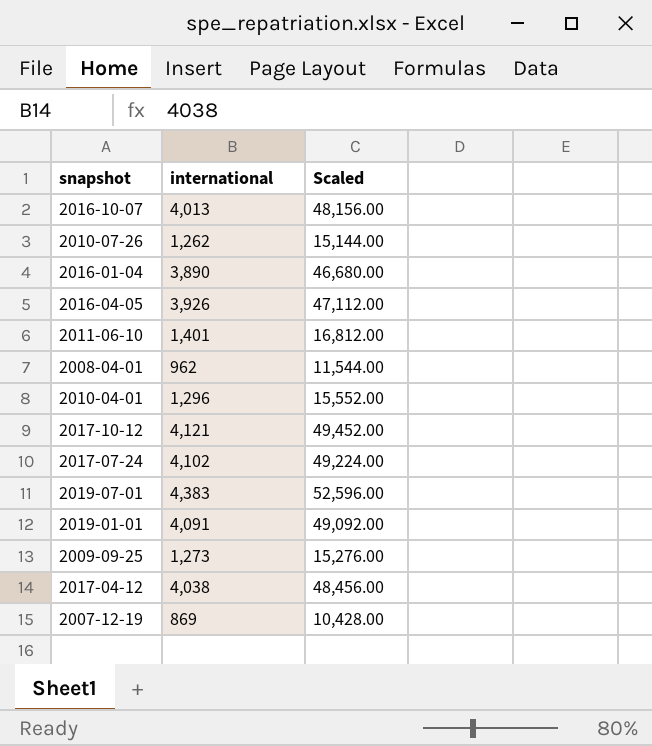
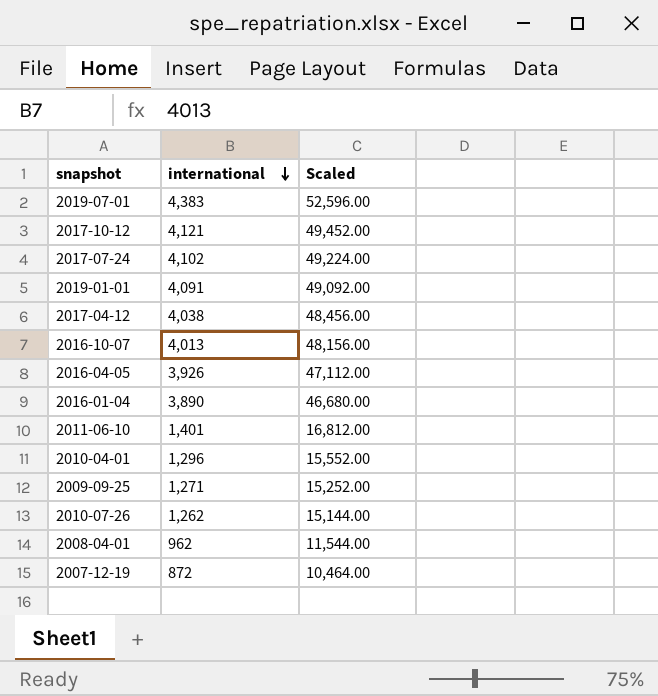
row order: none -> international descending
2009-09-25 | international: 1,273 -> 1,271
2009-09-25 | Scaled: 15,276.00 -> 15,252.00
2007-12-19 | international: 869 -> 872
2007-12-19 | Scaled: 10,428.00 -> 10,464.00

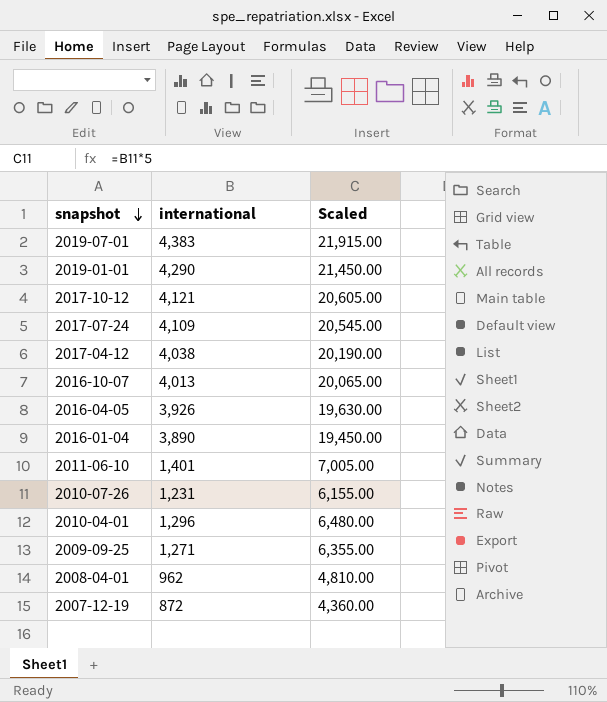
row order: international descending -> snapshot descending
column Scaled | formula: [international] * 12 -> [international] * 5
2019-01-01 | international: 4,091 -> 4,290
2017-07-24 | international: 4,102 -> 4,109
2010-07-26 | international: 1,262 -> 1,231

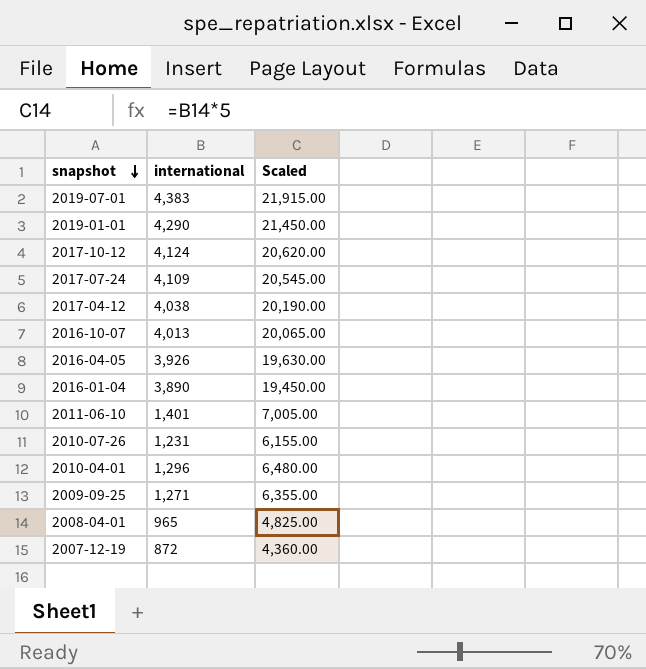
2017-10-12 | international: 4,121 -> 4,124
2017-10-12 | Scaled: 20,605.00 -> 20,620.00
2008-04-01 | international: 962 -> 965
2008-04-01 | Scaled: 4,810.00 -> 4,825.00

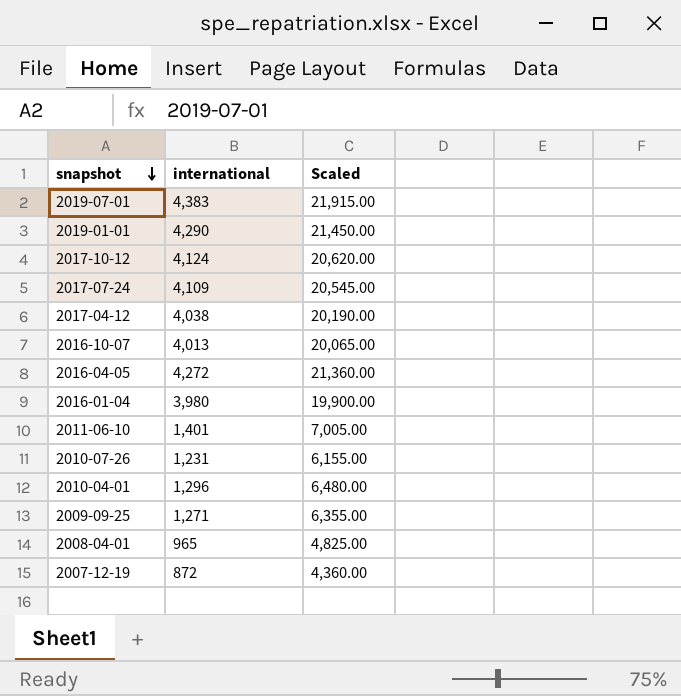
2016-04-05 | international: 3,926 -> 4,272
2016-04-05 | Scaled: 19,630.00 -> 21,360.00
2016-01-04 | international: 3,890 -> 3,980
2016-01-04 | Scaled: 19,450.00 -> 19,900.00

